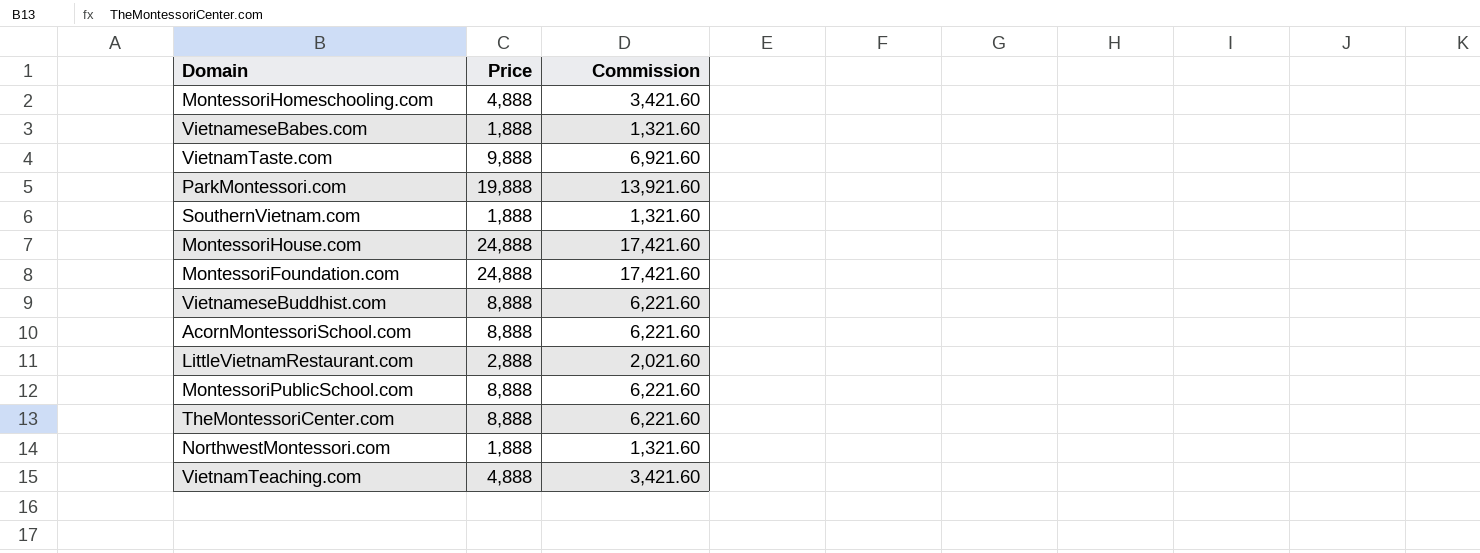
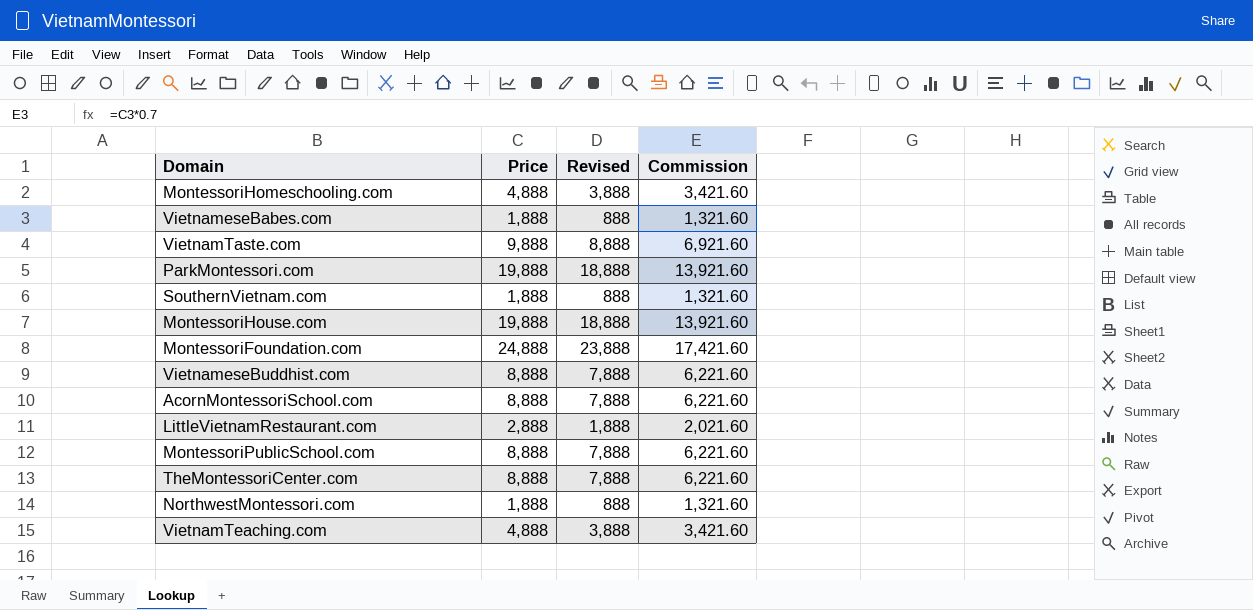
column Revised | formula: none -> [Price] - 1000
MontessoriHouse.com | Price: 24,888 -> 19,888
MontessoriHouse.com | Commission: 17,421.60 -> 13,921.60

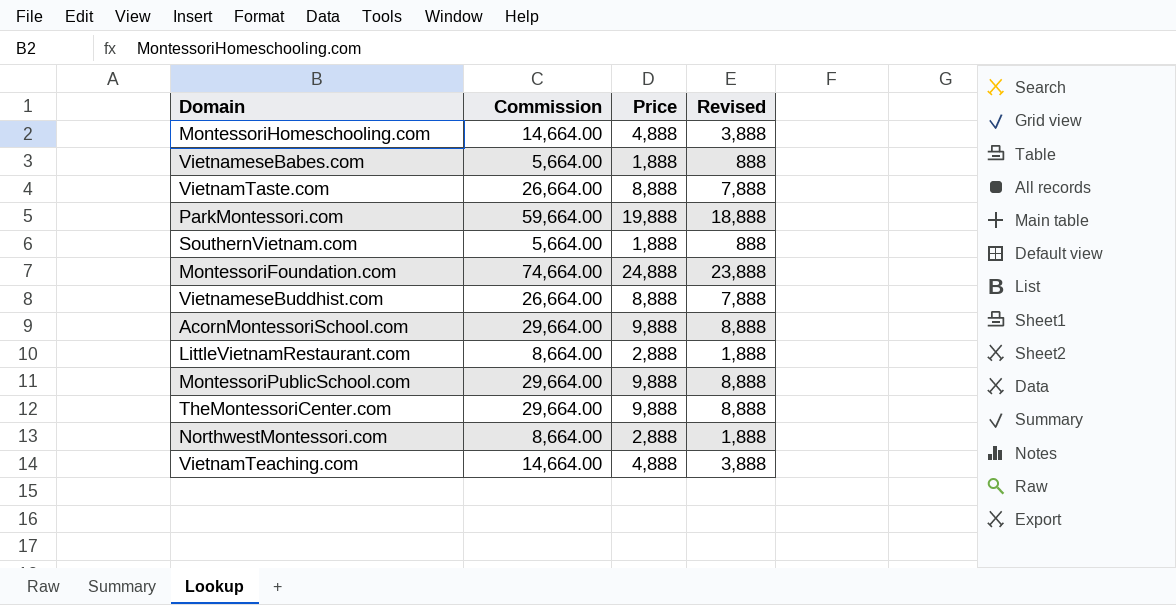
column Commission | formula: [Price] * 0.7 -> [Price] * 3
column Commission | position: 4 -> 2
row MontessoriHouse.com: 19,888 | 18,888 | 13,921.60 -> none
VietnamTaste.com | Price: 9,888 -> 8,888
VietnamTaste.com | Revised: 8,888 -> 7,888
AcornMontessoriSchool.com | Price: 8,888 -> 9,888
AcornMontessoriSchool.com | Revised: 7,888 -> 8,888
MontessoriPublicSchool.com | Price: 8,888 -> 9,888
MontessoriPublicSchool.com | Revised: 7,888 -> 8,888
TheMontessoriCenter.com | Price: 8,888 -> 9,888
TheMontessoriCenter.com | Revised: 7,888 -> 8,888
NorthwestMontessori.com | Price: 1,888 -> 2,888
NorthwestMontessori.com | Revised: 888 -> 1,888

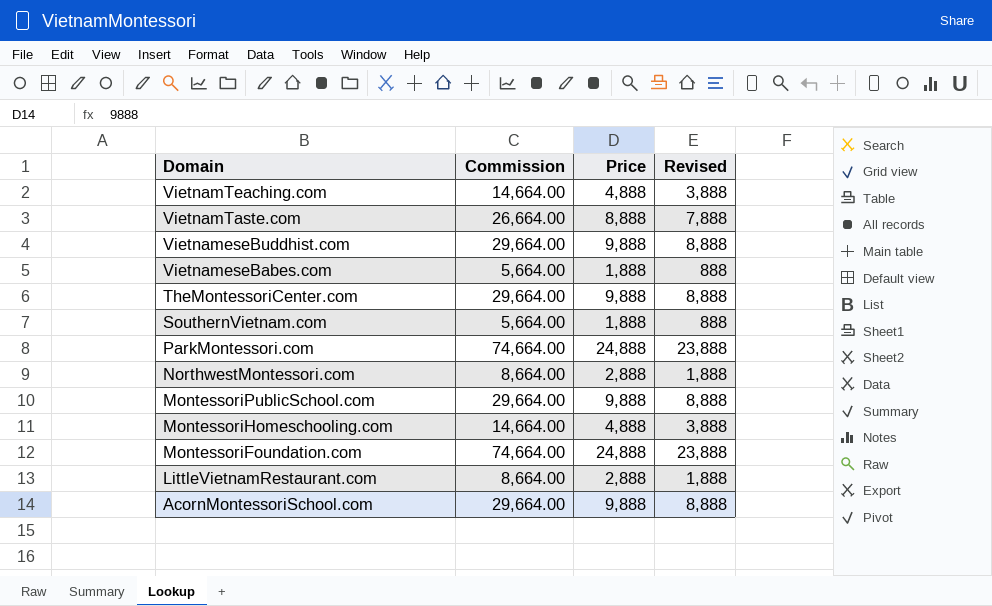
row order: none -> Domain descending
VietnameseBuddhist.com | Commission: 26,664.00 -> 29,664.00
VietnameseBuddhist.com | Price: 8,888 -> 9,888
VietnameseBuddhist.com | Revised: 7,888 -> 8,888
ParkMontessori.com | Commission: 59,664.00 -> 74,664.00
ParkMontessori.com | Price: 19,888 -> 24,888
ParkMontessori.com | Revised: 18,888 -> 23,888

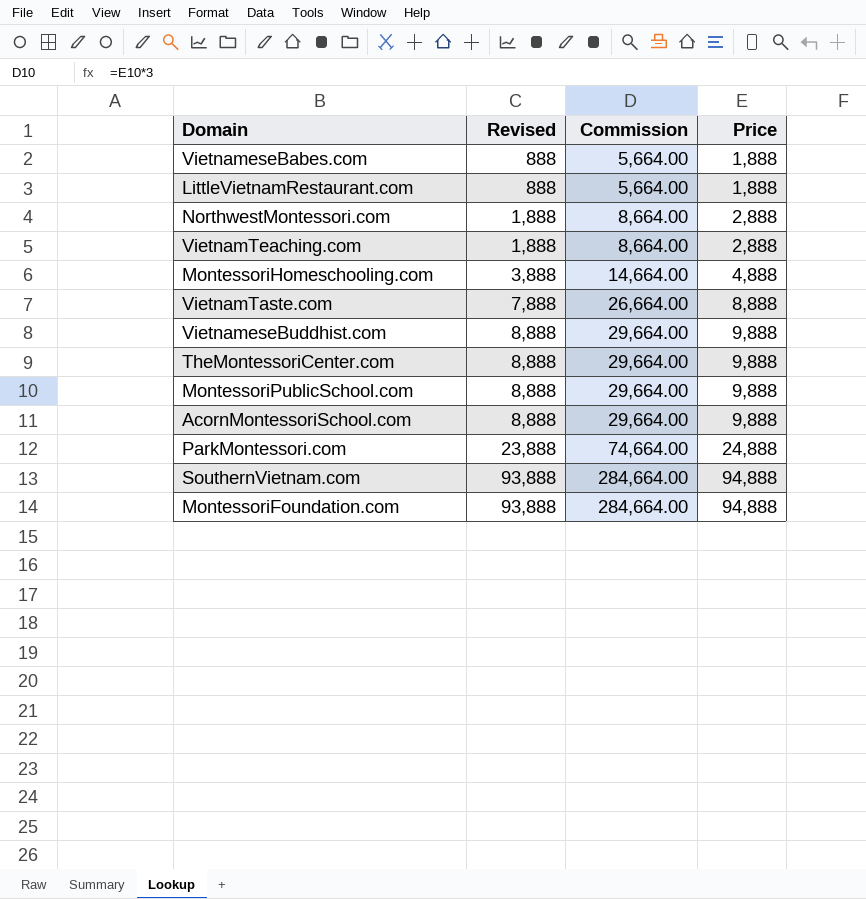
row order: Domain descending -> Revised ascending
column Revised | position: 4 -> 2
LittleVietnamRestaurant.com | Revised: 1,888 -> 888
LittleVietnamRestaurant.com | Commission: 8,664.00 -> 5,664.00
LittleVietnamRestaurant.com | Price: 2,888 -> 1,888
VietnamTeaching.com | Revised: 3,888 -> 1,888
VietnamTeaching.com | Commission: 14,664.00 -> 8,664.00
VietnamTeaching.com | Price: 4,888 -> 2,888
SouthernVietnam.com | Revised: 888 -> 93,888
SouthernVietnam.com | Commission: 5,664.00 -> 284,664.00
SouthernVietnam.com | Price: 1,888 -> 94,888
MontessoriFoundation.com | Revised: 23,888 -> 93,888
MontessoriFoundation.com | Commission: 74,664.00 -> 284,664.00
MontessoriFoundation.com | Price: 24,888 -> 94,888

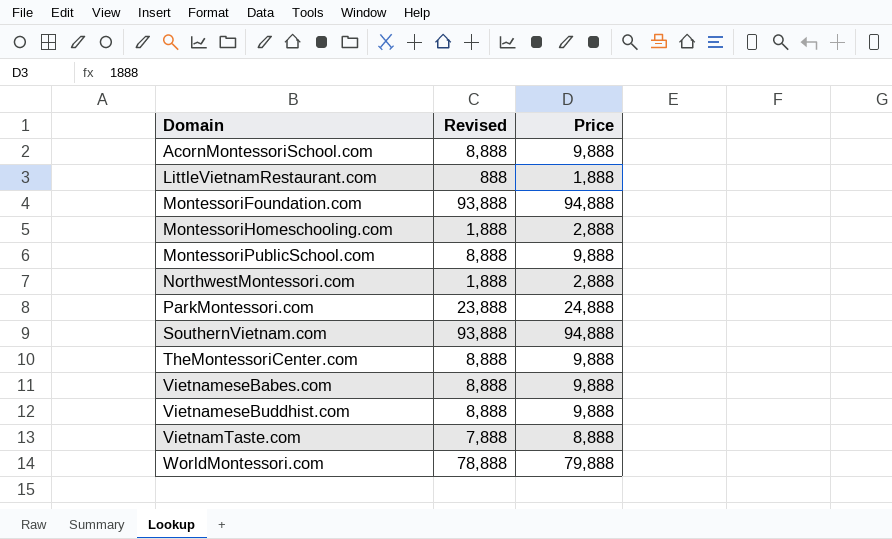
row order: Revised ascending -> Domain ascending
column Commission | formula: [Price] * 3 -> none
row VietnamTeaching.com: 1,888 | 8,664.00 | 2,888 -> none
MontessoriHomeschooling.com | Revised: 3,888 -> 1,888
MontessoriHomeschooling.com | Price: 4,888 -> 2,888
VietnameseBabes.com | Revised: 888 -> 8,888
VietnameseBabes.com | Price: 1,888 -> 9,888
row WorldMontessori.com: none -> 78,888 | 79,888

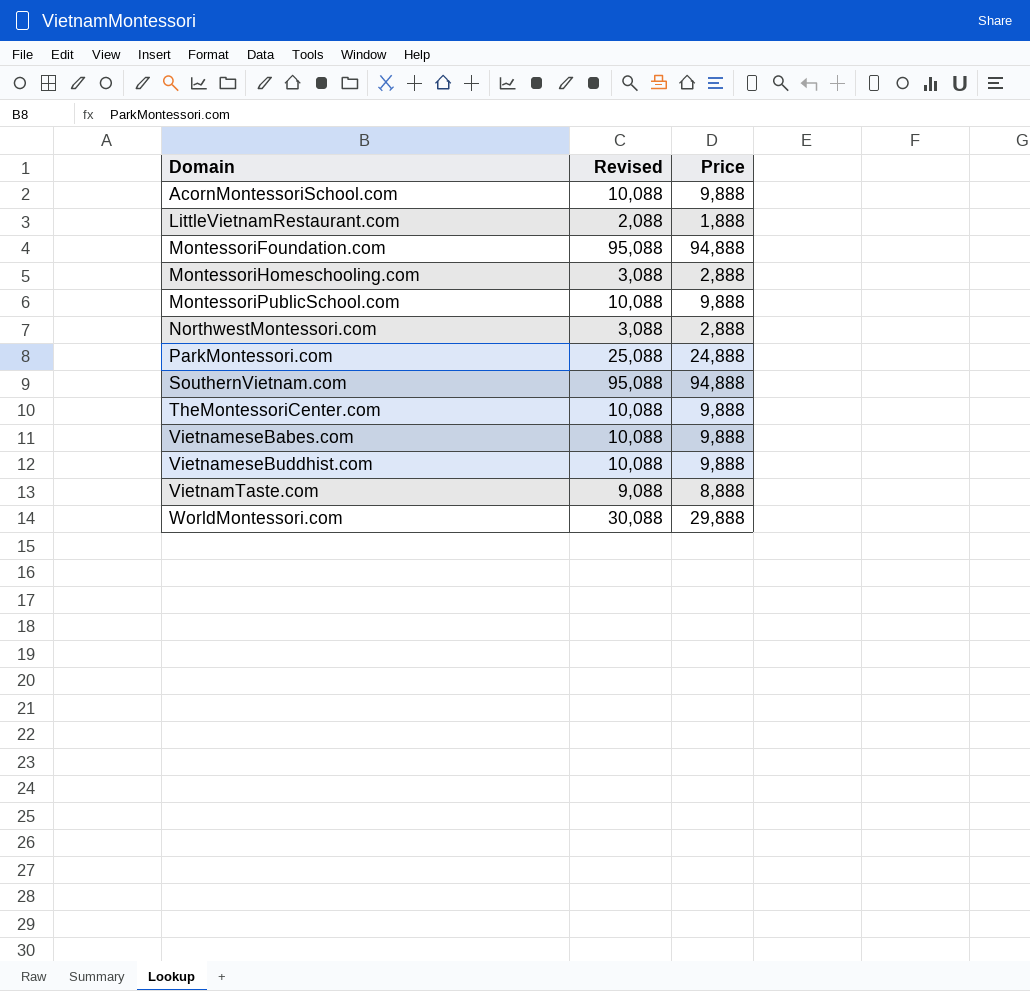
column Revised | formula: [Price] - 1000 -> [Price] + 200
WorldMontessori.com | Price: 79,888 -> 29,888

